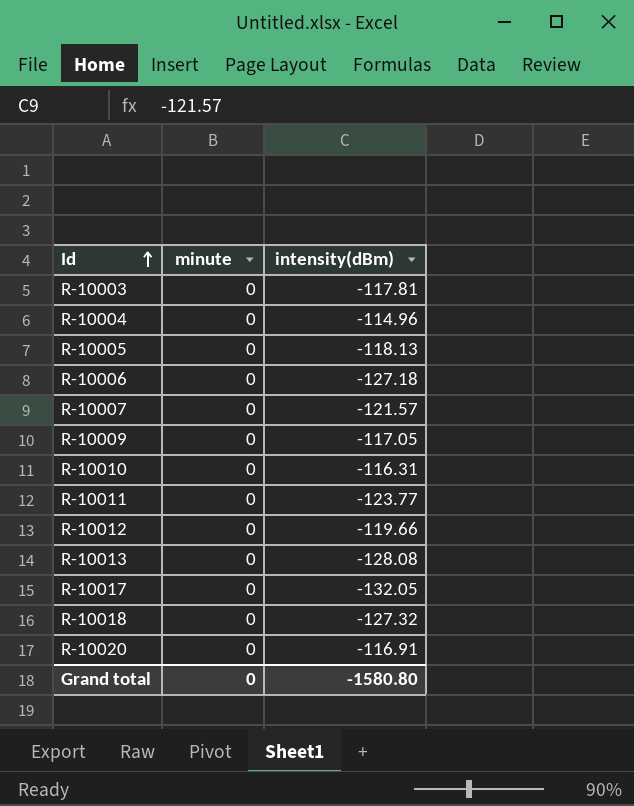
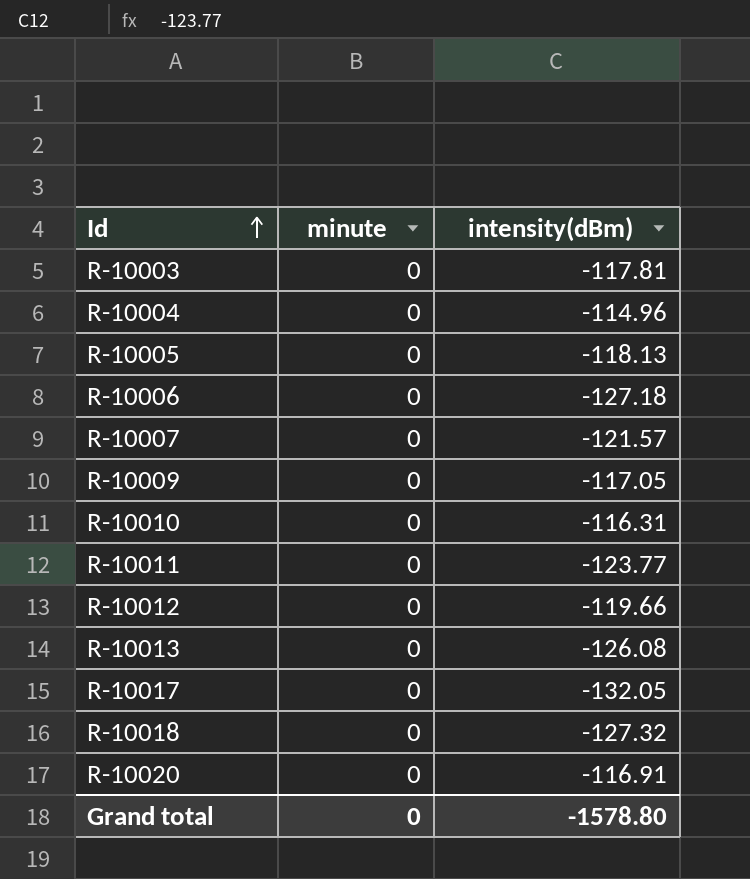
R-10013 | intensity(dBm): -128.08 -> -126.08
Grand total | intensity(dBm): -1580.80 -> -1578.80

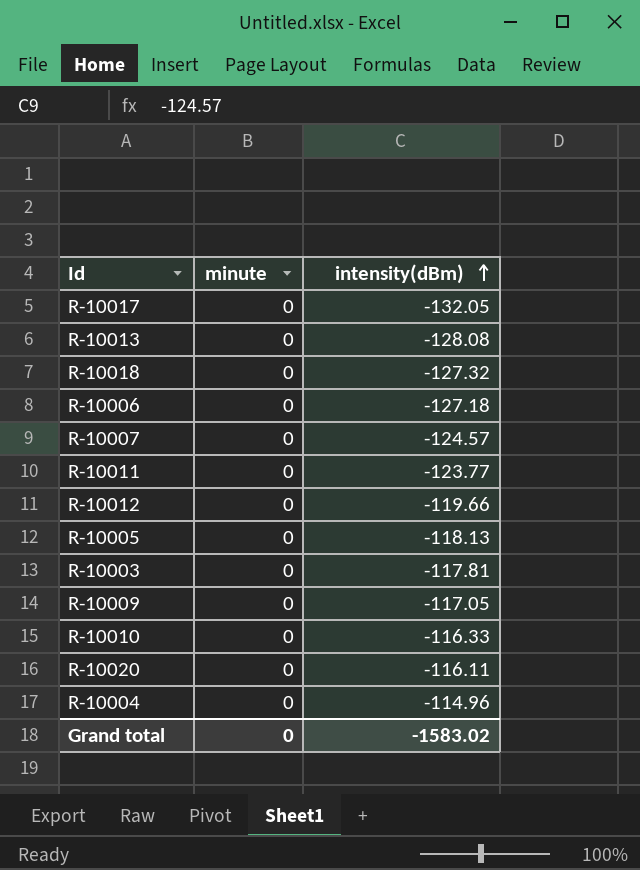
row order: Id ascending -> intensity(dBm) ascending
R-10013 | intensity(dBm): -126.08 -> -128.08
R-10007 | intensity(dBm): -121.57 -> -124.57
R-10010 | intensity(dBm): -116.31 -> -116.33
R-10020 | intensity(dBm): -116.91 -> -116.11
Grand total | intensity(dBm): -1578.80 -> -1583.02

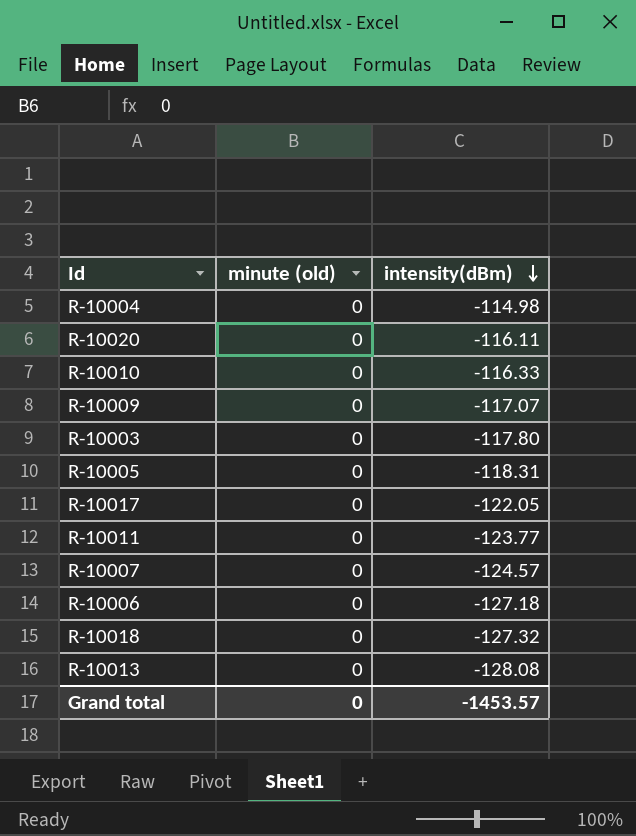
row order: intensity(dBm) ascending -> intensity(dBm) descending
column name: minute -> minute (old)
row R-10012: 0 | -119.66 -> none
R-10004 | intensity(dBm): -114.96 -> -114.98
R-10009 | intensity(dBm): -117.05 -> -117.07
R-10003 | intensity(dBm): -117.81 -> -117.80
R-10005 | intensity(dBm): -118.13 -> -118.31
R-10017 | intensity(dBm): -132.05 -> -122.05
Grand total | intensity(dBm): -1583.02 -> -1453.57

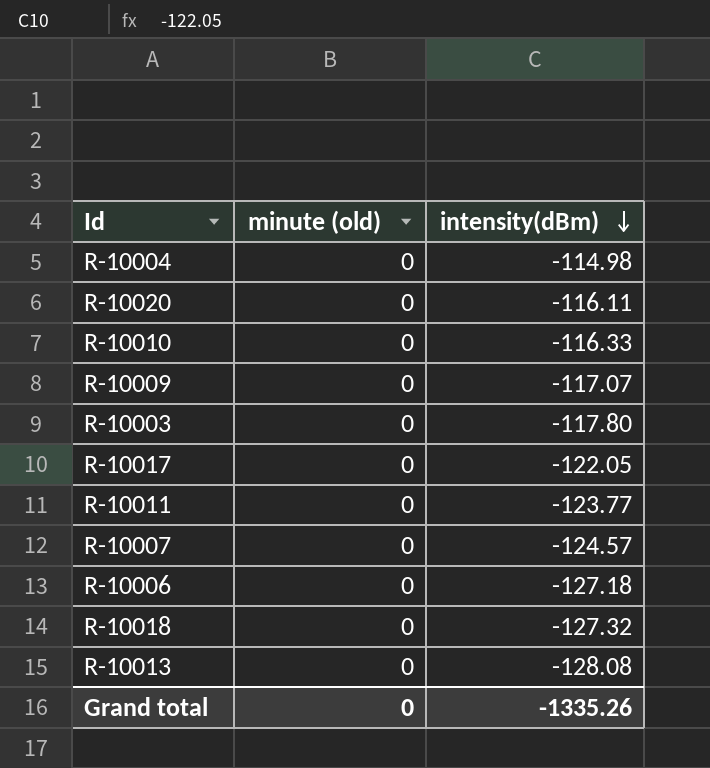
row R-10005: 0 | -118.31 -> none
Grand total | intensity(dBm): -1453.57 -> -1335.26

